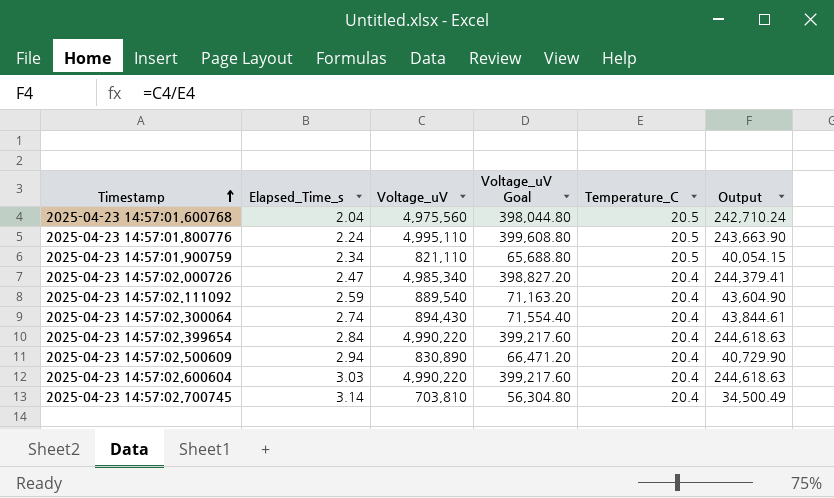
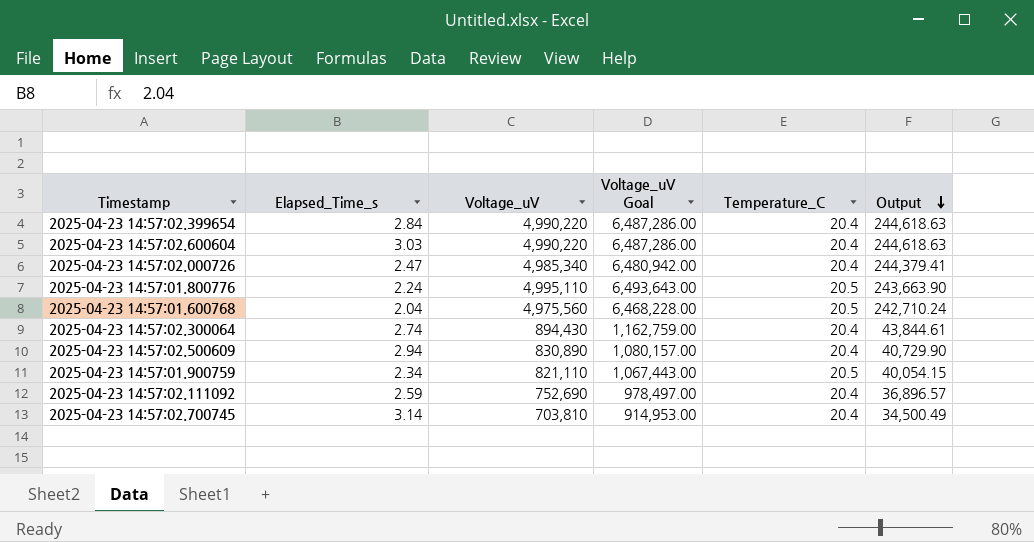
row order: Timestamp ascending -> Output descending
column Voltage_uV Goal | formula: [Voltage_uV] * 0.08 -> [Voltage_uV] * 1.3
2025-04-23 14:57:02.111092 | Voltage_uV: 889,540 -> 752,690
2025-04-23 14:57:02.111092 | Output: 43,604.90 -> 36,896.57

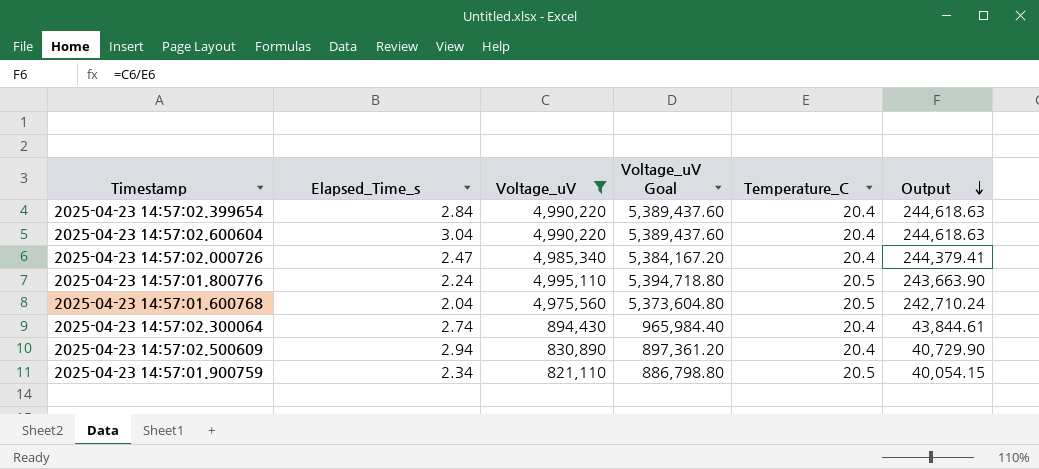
filter: none -> Voltage_uV >= 821,110
column Voltage_uV Goal | formula: [Voltage_uV] * 1.3 -> [Voltage_uV] * 1.08
2025-04-23 14:57:02.600604 | Elapsed_Time_s: 3.03 -> 3.04

